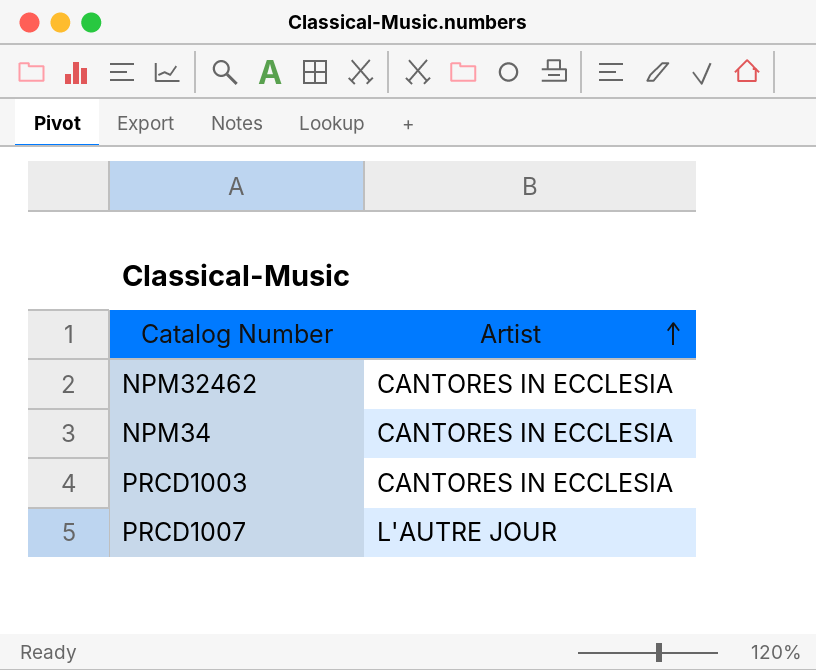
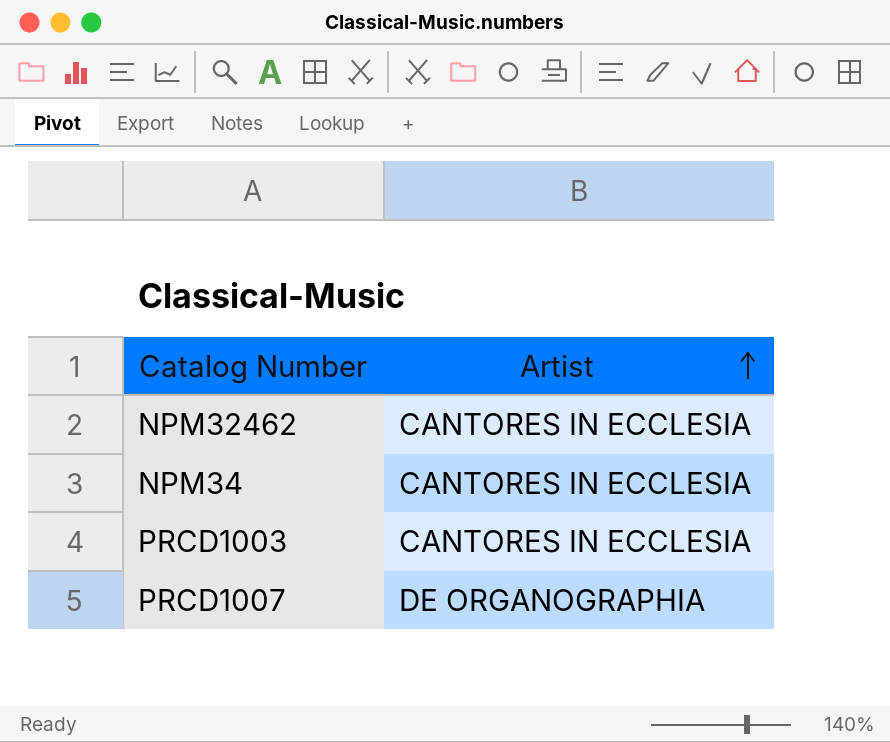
PRCD1007 | Artist: L'AUTRE JOUR -> DE ORGANOGRAPHIA

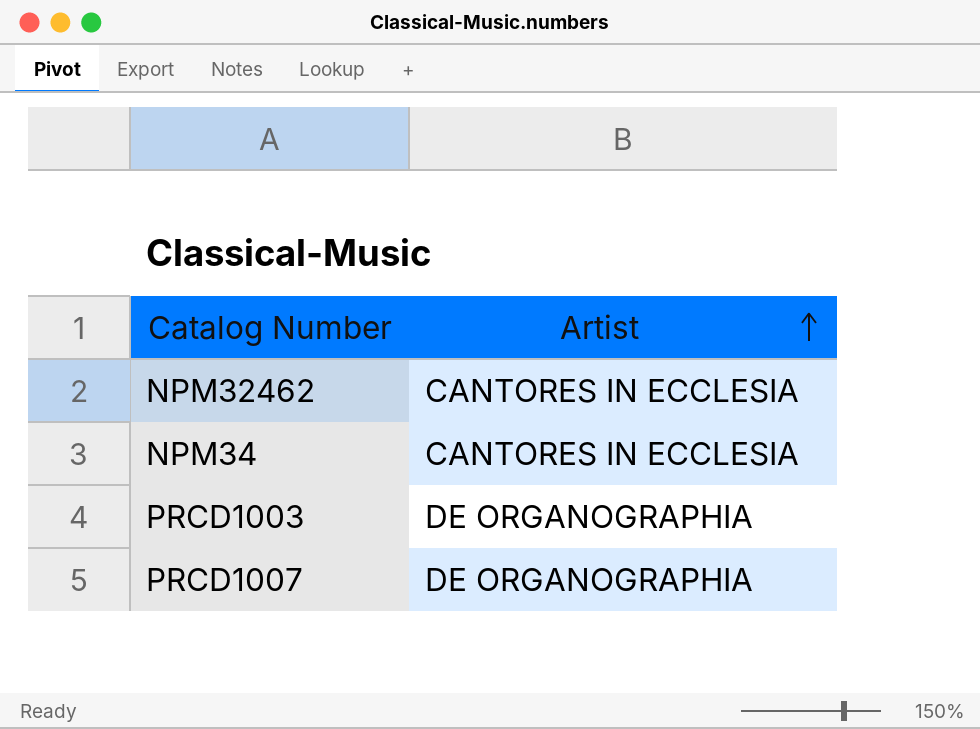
PRCD1003 | Artist: CANTORES IN ECCLESIA -> DE ORGANOGRAPHIA

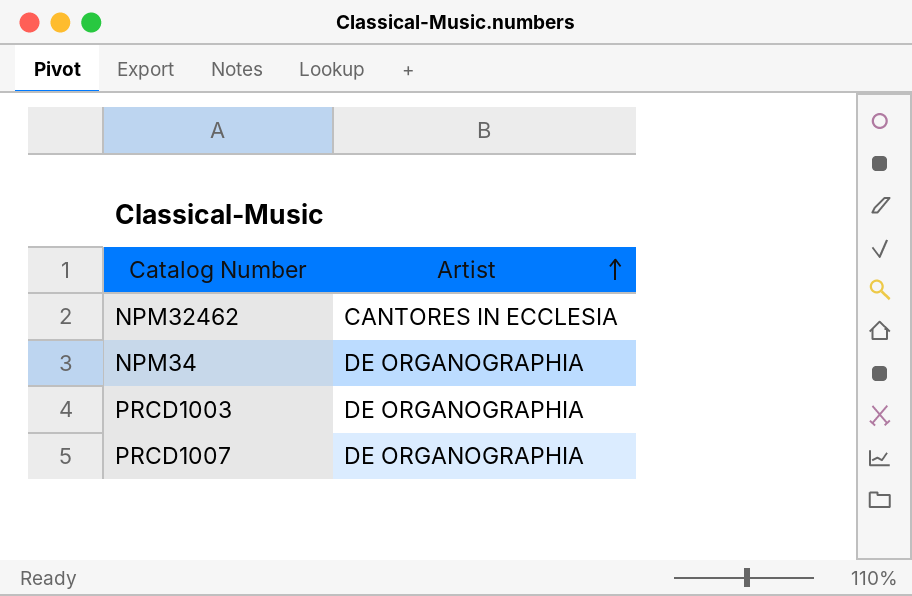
NPM34 | Artist: CANTORES IN ECCLESIA -> DE ORGANOGRAPHIA

